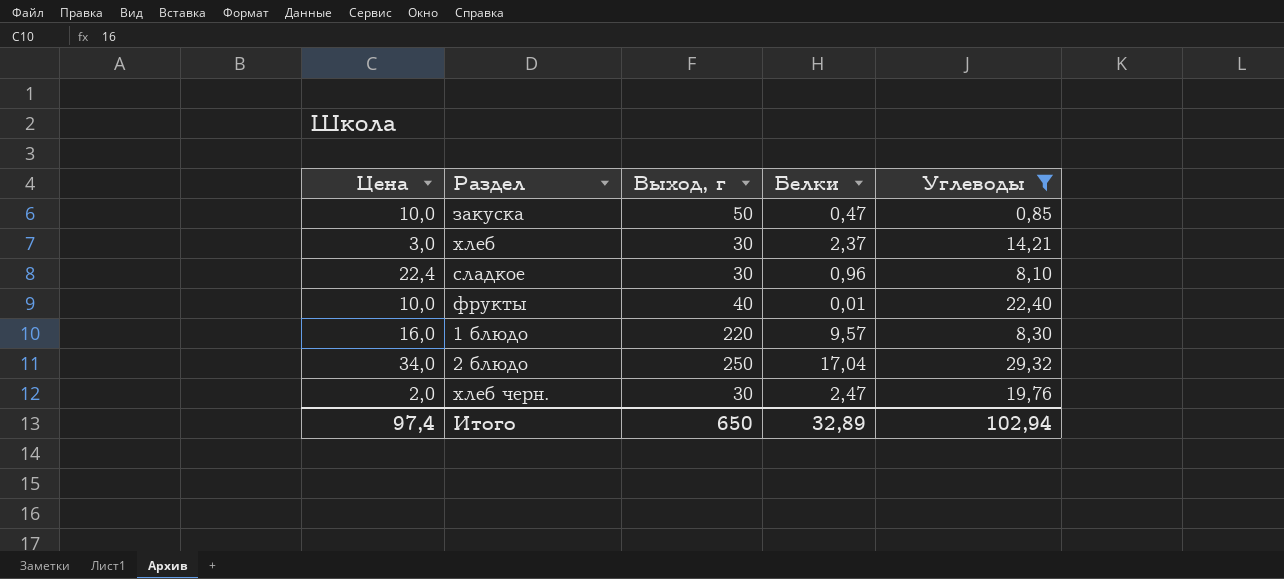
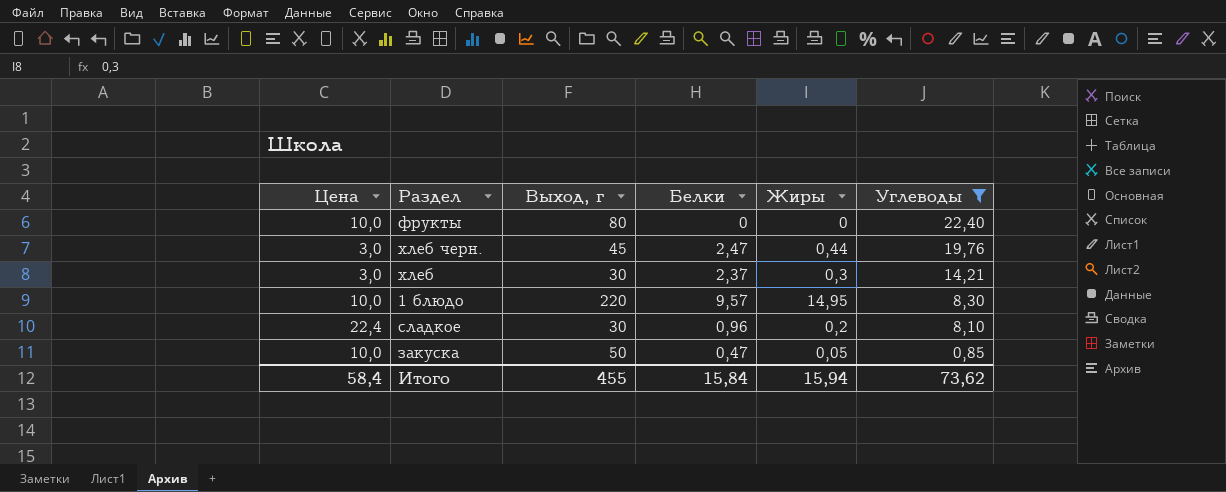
row order: none -> Углеводы descending
column Жиры | position: none -> 5
row 2 блюдо: 34,0 | 250 | 17,04 | 29,32 -> none
фрукты | Выход, г: 40 -> 80
фрукты | Белки: 0,01 -> 0
хлеб черн. | Цена: 2,0 -> 3,0
хлеб черн. | Выход, г: 30 -> 45
1 блюдо | Цена: 16,0 -> 10,0
Итого | Цена: 97,4 -> 58,4
Итого | Выход, г: 650 -> 455
Итого | Белки: 32,89 -> 15,84
Итого | Углеводы: 102,94 -> 73,62

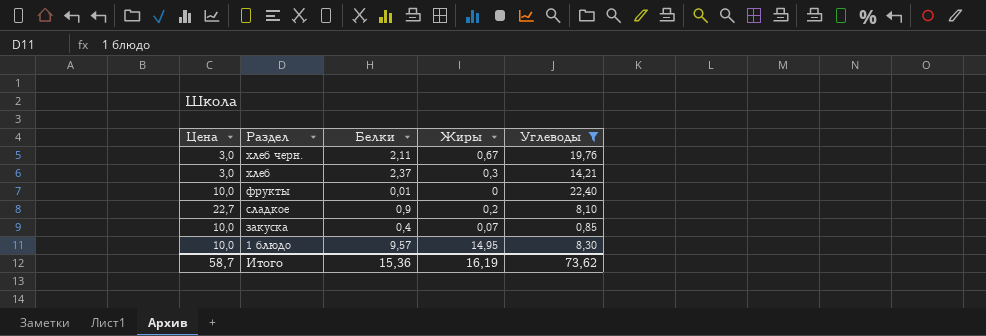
row order: Углеводы descending -> Раздел descending
column Выход, г | position: 3 -> none
хлеб черн. | Белки: 2,47 -> 2,11
хлеб черн. | Жиры: 0,44 -> 0,67
фрукты | Белки: 0 -> 0,01
сладкое | Цена: 22,4 -> 22,7
сладкое | Белки: 0,96 -> 0,9
закуска | Белки: 0,47 -> 0,4
закуска | Жиры: 0,05 -> 0,07
Итого | Цена: 58,4 -> 58,7
Итого | Белки: 15,84 -> 15,36
Итого | Жиры: 15,94 -> 16,19

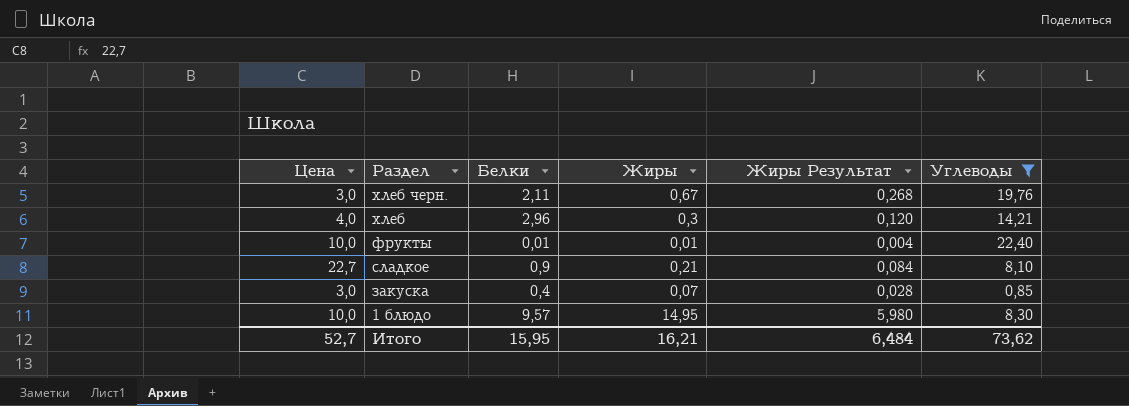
column Жиры Результат | formula: none -> [Жиры] * 0,4
хлеб | Цена: 3,0 -> 4,0
хлеб | Белки: 2,37 -> 2,96
фрукты | Жиры: 0 -> 0,01
сладкое | Жиры: 0,2 -> 0,21
закуска | Цена: 10,0 -> 3,0
Итого | Цена: 58,7 -> 52,7
Итого | Белки: 15,36 -> 15,95
Итого | Жиры: 16,19 -> 16,21

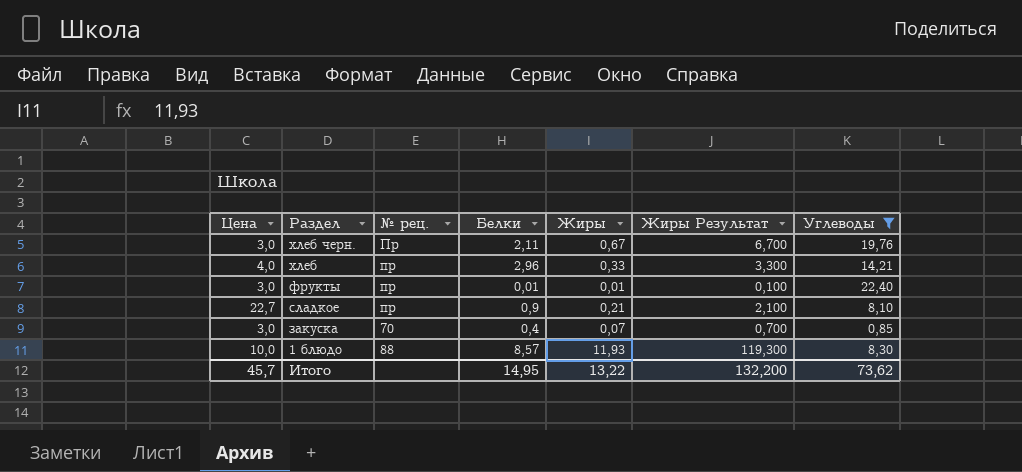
column № рец. | position: none -> 3
column Жиры Результат | formula: [Жиры] * 0,4 -> [Жиры] * 10
хлеб | Жиры: 0,3 -> 0,33
фрукты | Цена: 10,0 -> 3,0
1 блюдо | Белки: 9,57 -> 8,57
1 блюдо | Жиры: 14,95 -> 11,93
Итого | Цена: 52,7 -> 45,7
Итого | Белки: 15,95 -> 14,95
Итого | Жиры: 16,21 -> 13,22
Итого | Жиры Результат: 6,484 -> 132,200

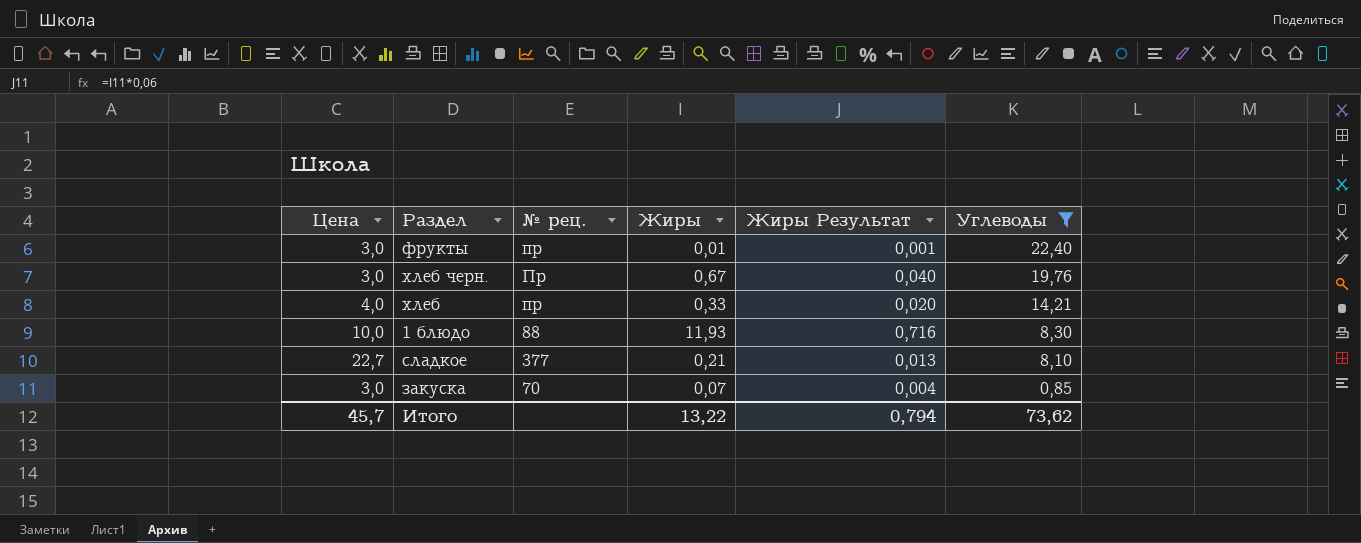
row order: Раздел descending -> Углеводы descending
column Белки | position: 4 -> none
column Жиры Результат | formula: [Жиры] * 10 -> [Жиры] * 0,06
сладкое | № рец.: пр -> 377
Итого | Жиры Результат: 132,200 -> 0,794

